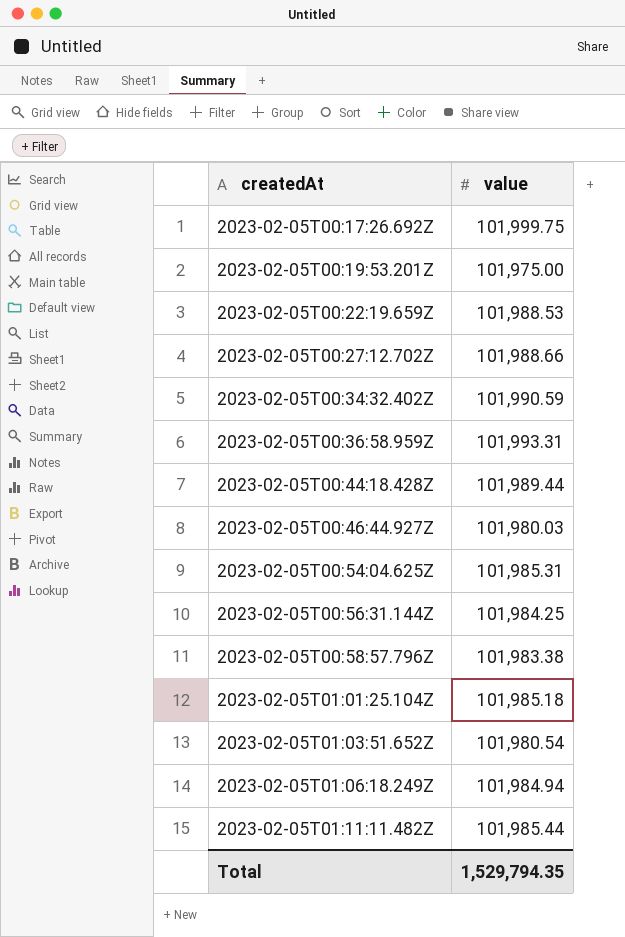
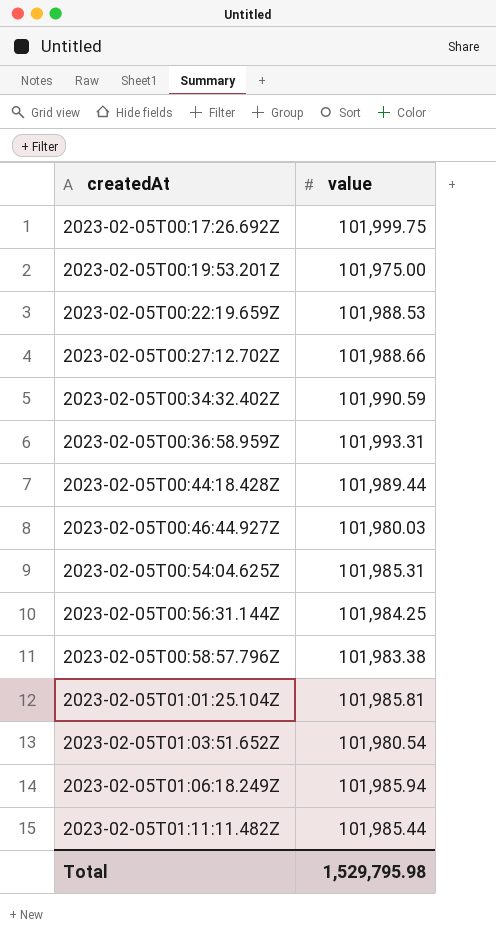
2023-02-05T01:01:25.104Z | value: 101,985.18 -> 101,985.81
2023-02-05T01:06:18.249Z | value: 101,984.94 -> 101,985.94
Total | value: 1,529,794.35 -> 1,529,795.98

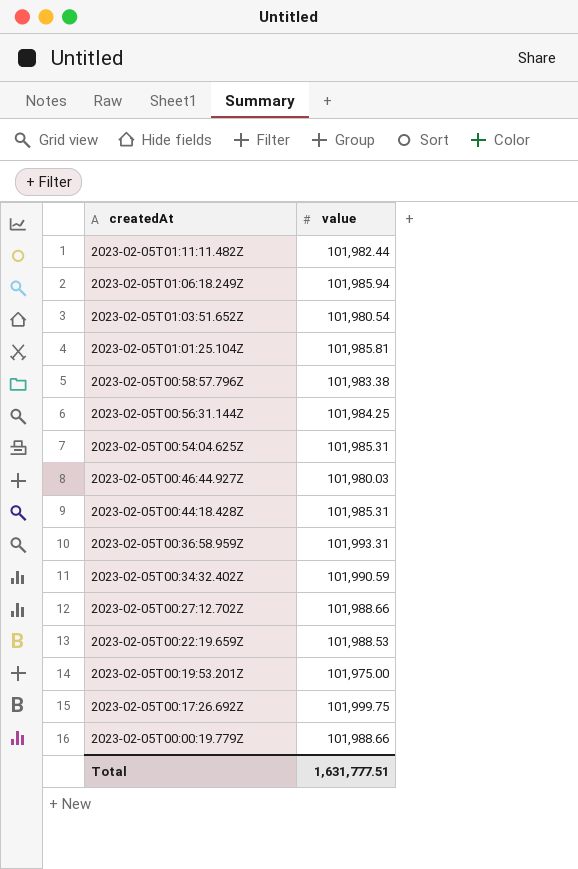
row order: createdAt ascending -> createdAt descending
2023-02-05T01:11:11.482Z | value: 101,985.44 -> 101,982.44
2023-02-05T00:44:18.428Z | value: 101,989.44 -> 101,985.31
row 2023-02-05T00:00:19.779Z: none -> 101,988.66
Total | value: 1,529,795.98 -> 1,631,777.51

